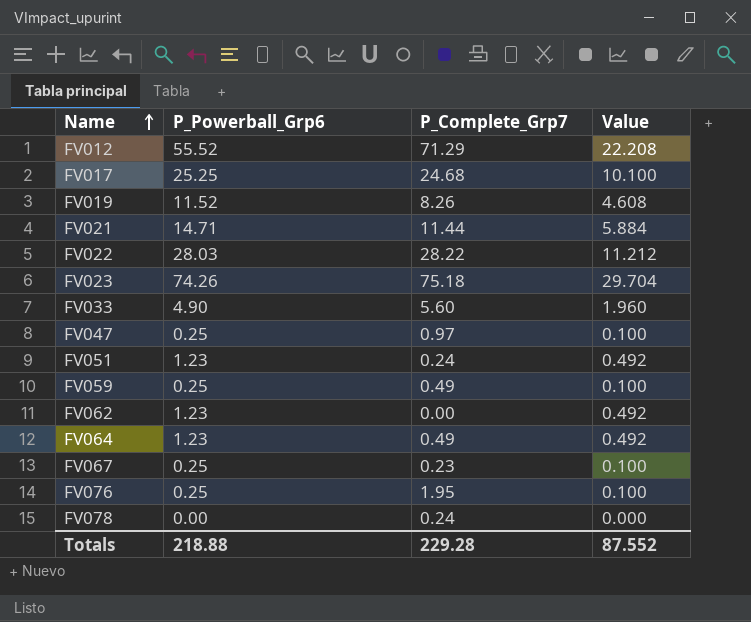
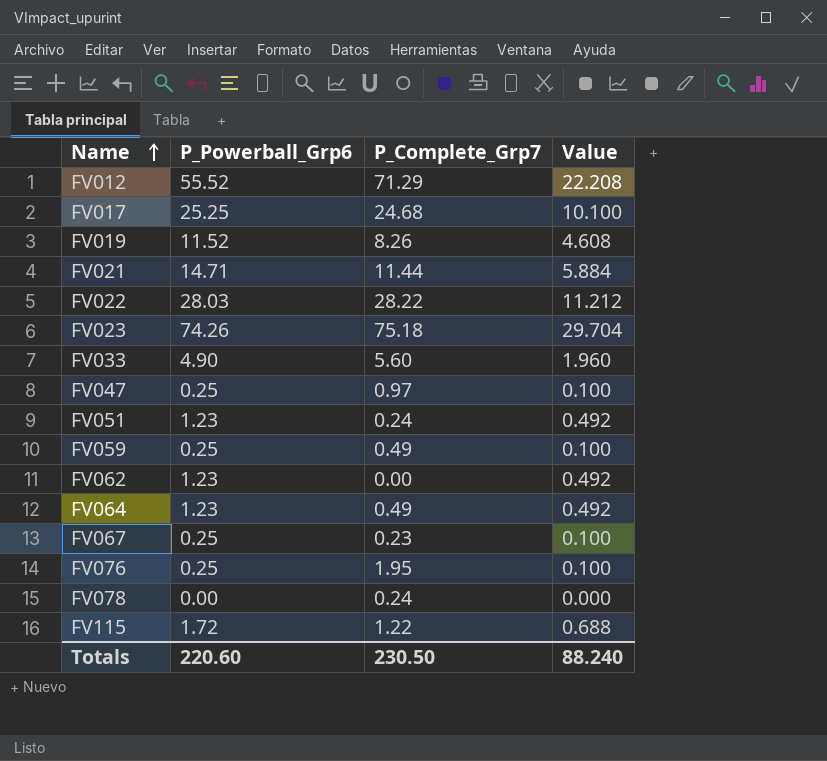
row FV115: none -> 1.72 | 1.22 | 0.688
Totals | P_Powerball_Grp6: 218.88 -> 220.60
Totals | P_Complete_Grp7: 229.28 -> 230.50
Totals | Value: 87.552 -> 88.240

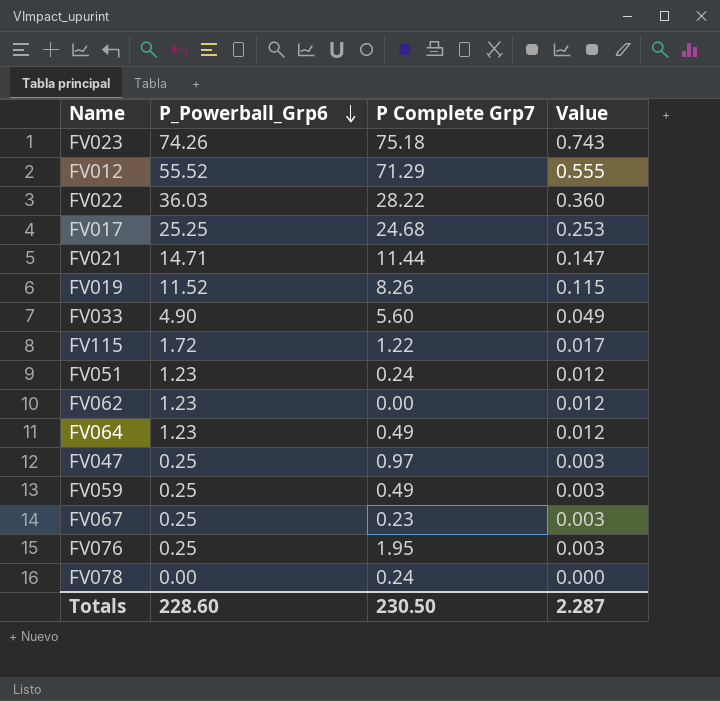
row order: Name ascending -> P_Powerball_Grp6 descending
column name: P_Complete_Grp7 -> P Complete Grp7
column Value | formula: [P_Powerball_Grp6] * 0.4 -> [P_Powerball_Grp6] * 0.01
FV022 | P_Powerball_Grp6: 28.03 -> 36.03
Totals | P_Powerball_Grp6: 220.60 -> 228.60
Totals | Value: 88.240 -> 2.287

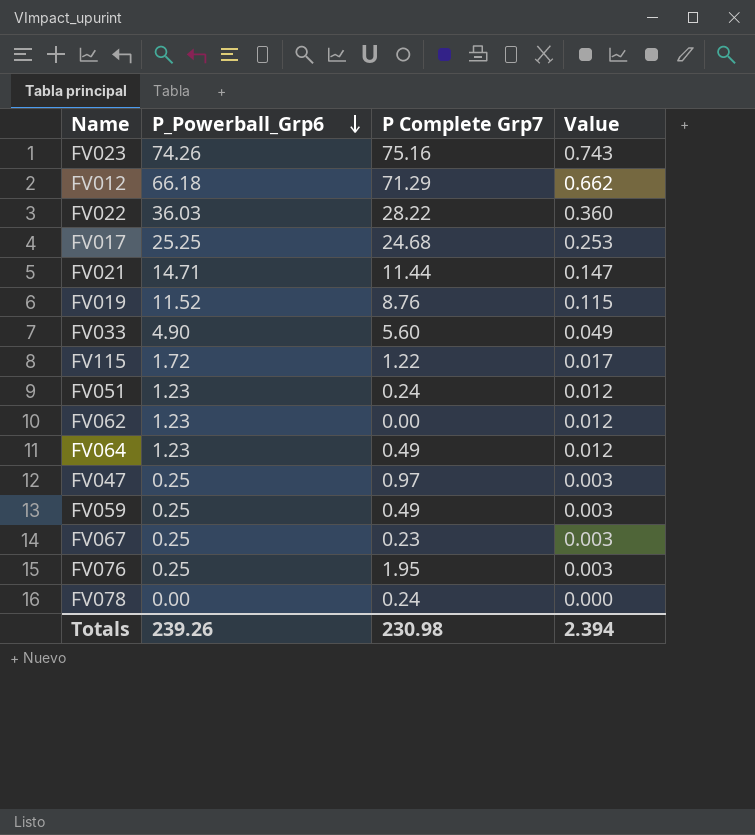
FV023 | P Complete Grp7: 75.18 -> 75.16
FV012 | P_Powerball_Grp6: 55.52 -> 66.18
FV012 | Value: 0.555 -> 0.662
FV019 | P Complete Grp7: 8.26 -> 8.76
Totals | P_Powerball_Grp6: 228.60 -> 239.26
Totals | P Complete Grp7: 230.50 -> 230.98
Totals | Value: 2.287 -> 2.394

